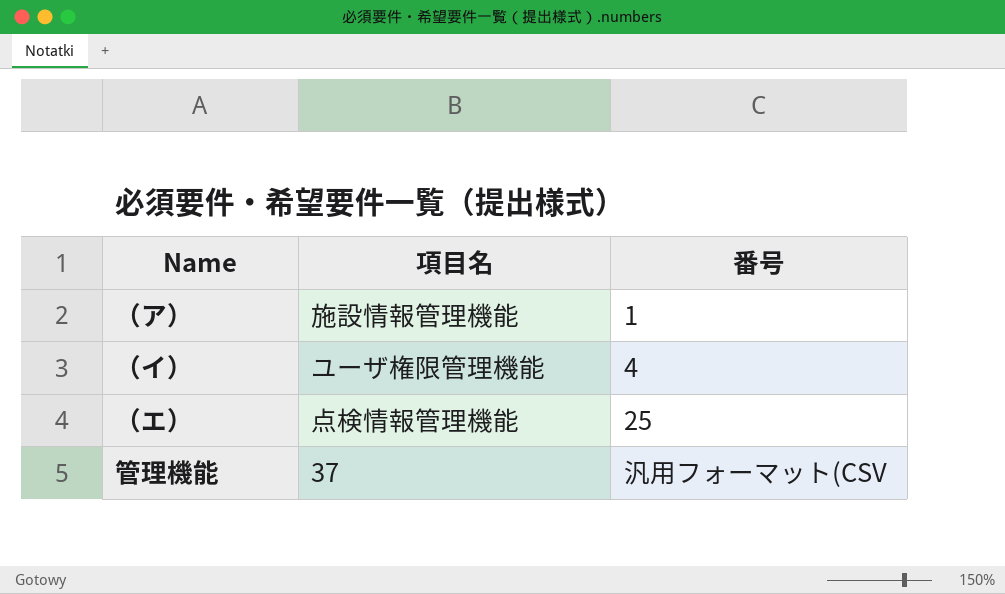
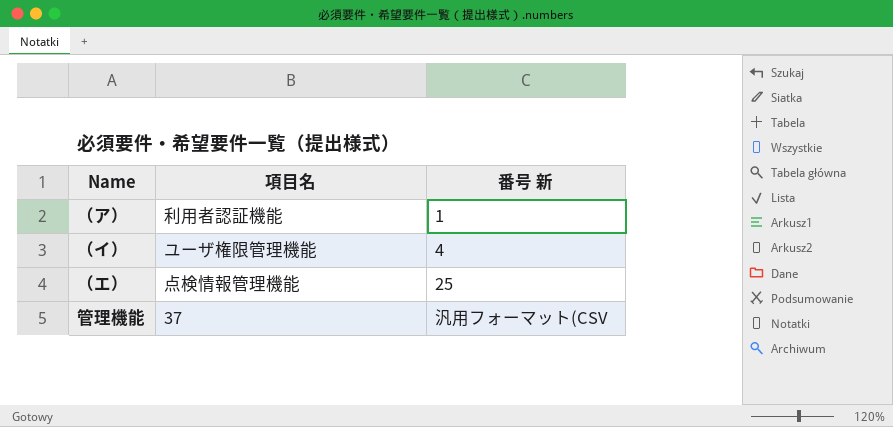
column name: 番号 -> 番号 新
（ア） | 項目名: 施設情報管理機能 -> 利用者認証機能

